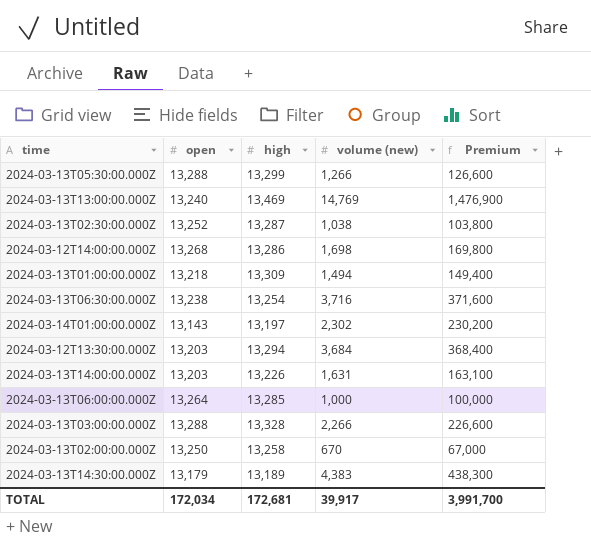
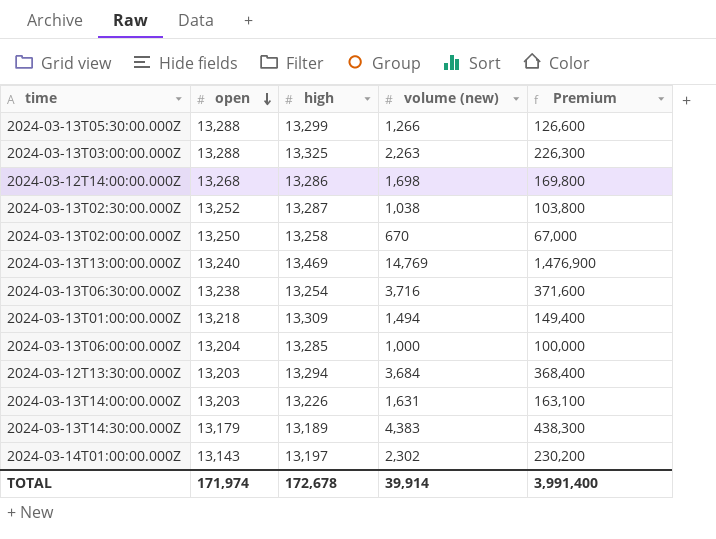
row order: none -> open descending
2024-03-13T03:00:00.000Z | high: 13,328 -> 13,325
2024-03-13T03:00:00.000Z | volume (new): 2,266 -> 2,263
2024-03-13T03:00:00.000Z | Premium: 226,600 -> 226,300
2024-03-13T06:00:00.000Z | open: 13,264 -> 13,204
TOTAL | open: 172,034 -> 171,974
TOTAL | high: 172,681 -> 172,678
TOTAL | volume (new): 39,917 -> 39,914
TOTAL | Premium: 3,991,700 -> 3,991,400

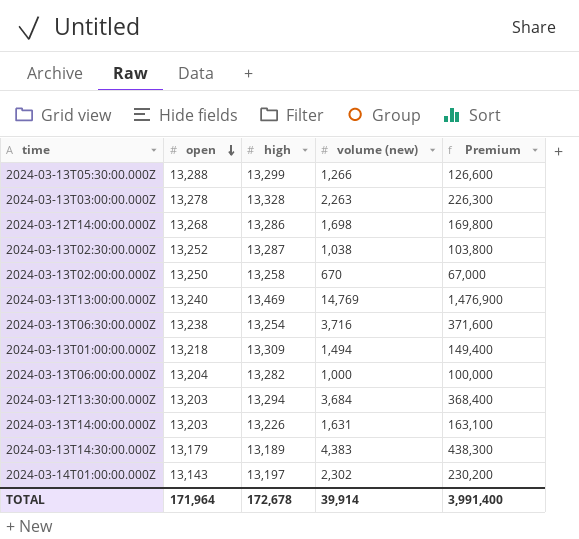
2024-03-13T03:00:00.000Z | open: 13,288 -> 13,278
2024-03-13T03:00:00.000Z | high: 13,325 -> 13,328
2024-03-13T06:00:00.000Z | high: 13,285 -> 13,282
TOTAL | open: 171,974 -> 171,964

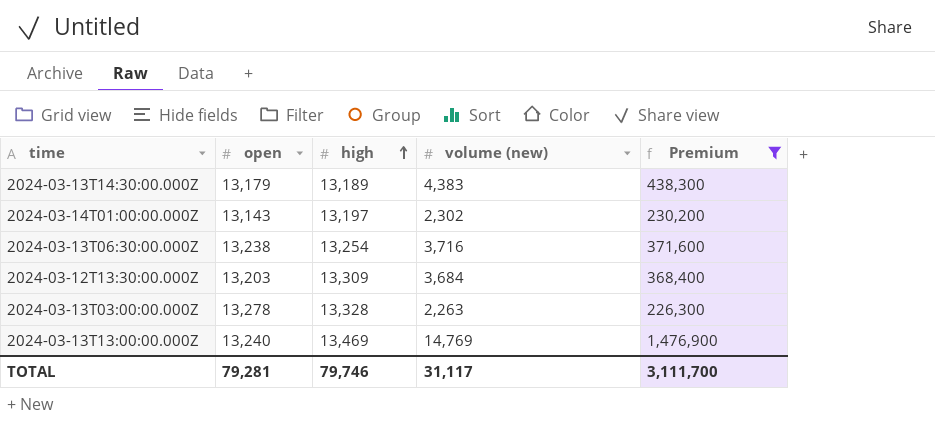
filter: none -> Premium >= 226,300
row order: open descending -> high ascending
2024-03-12T13:30:00.000Z | high: 13,294 -> 13,309
TOTAL | open: 171,964 -> 79,281
TOTAL | high: 172,678 -> 79,746
TOTAL | volume (new): 39,914 -> 31,117
TOTAL | Premium: 3,991,400 -> 3,111,700

